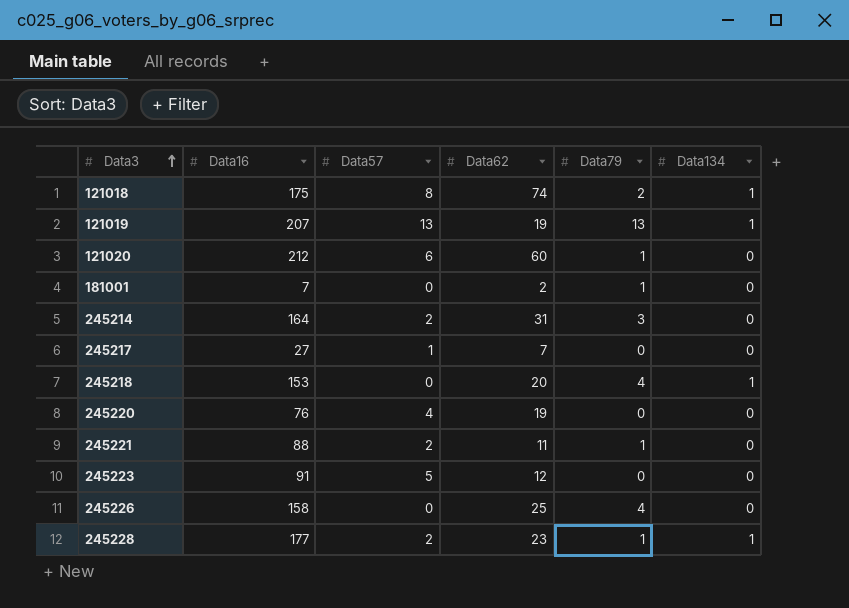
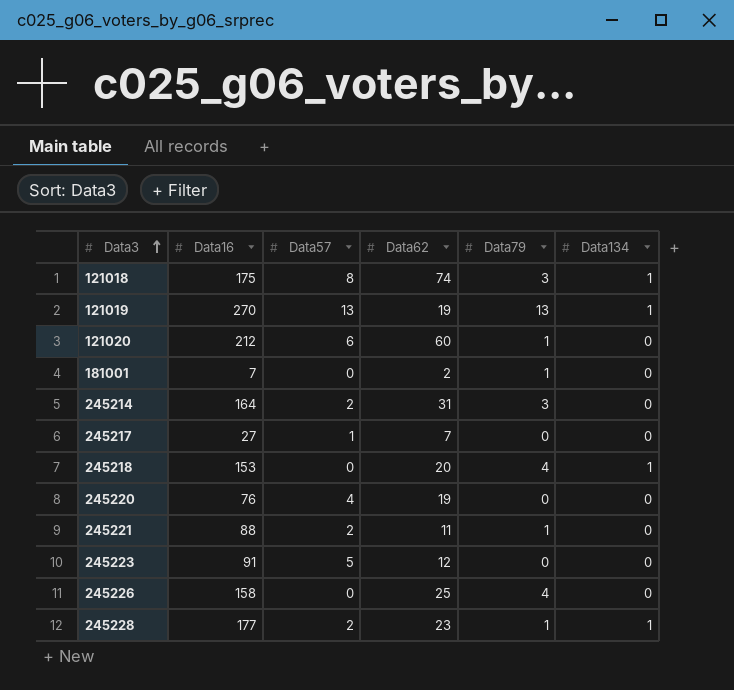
121018 | Data79: 2 -> 3
121019 | Data16: 207 -> 270

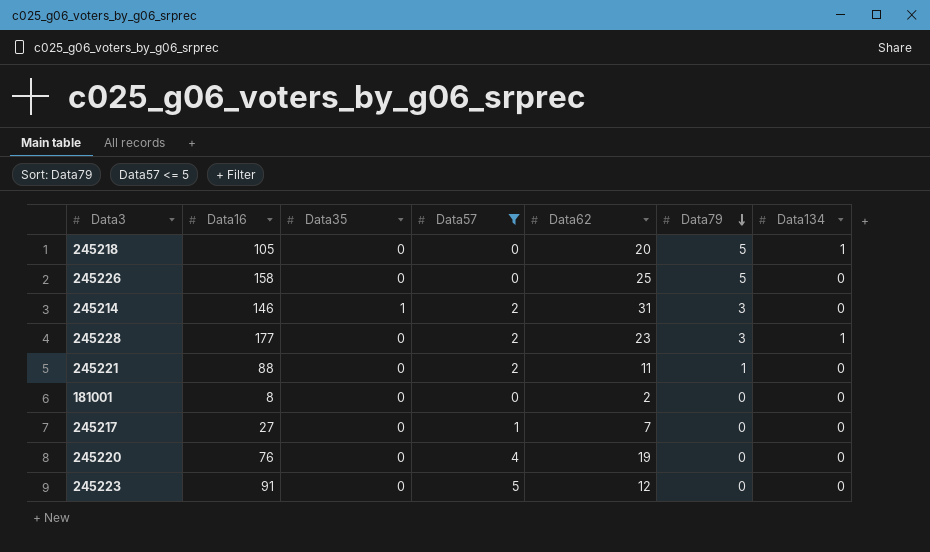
filter: none -> Data57 <= 5
row order: Data3 ascending -> Data79 descending
column Data35 | position: none -> 3
245218 | Data16: 153 -> 105
245218 | Data79: 4 -> 5
245226 | Data79: 4 -> 5
245214 | Data16: 164 -> 146
245228 | Data79: 1 -> 3
181001 | Data16: 7 -> 8
181001 | Data79: 1 -> 0

